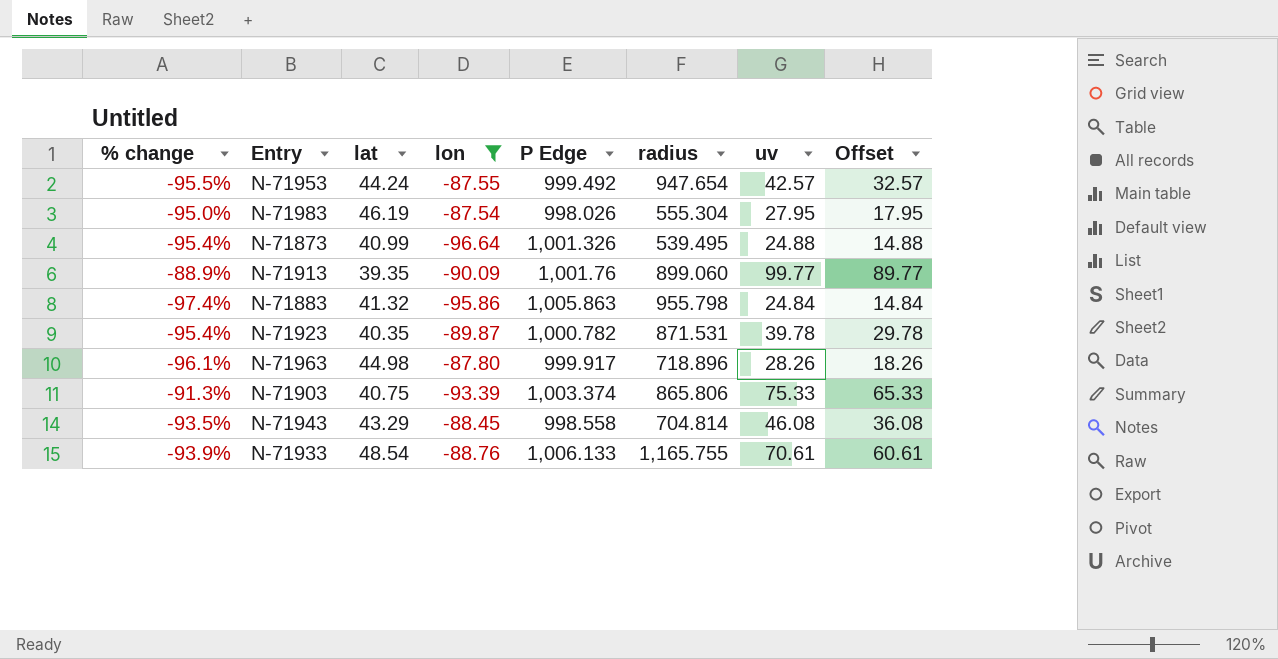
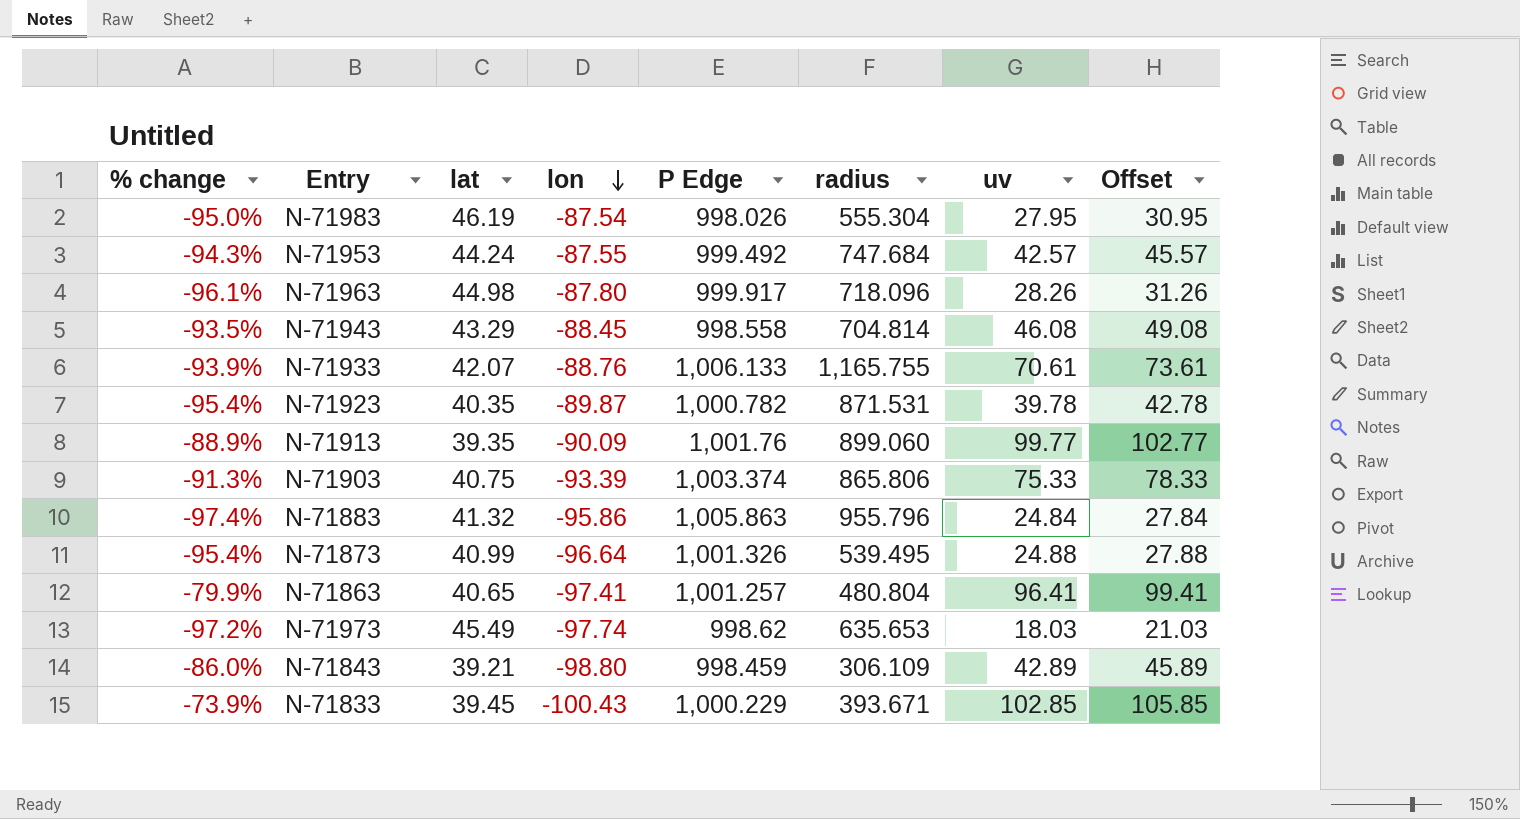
filter: lon >= -96.64 -> none
row order: none -> lon descending
column Offset | formula: [uv] - 10 -> [uv] + 3
N-71953 | % change: -95.5% -> -94.3%
N-71953 | radius: 947.654 -> 747.684
N-71963 | radius: 718.896 -> 718.096
N-71933 | lat: 48.54 -> 42.07
N-71883 | radius: 955.798 -> 955.796

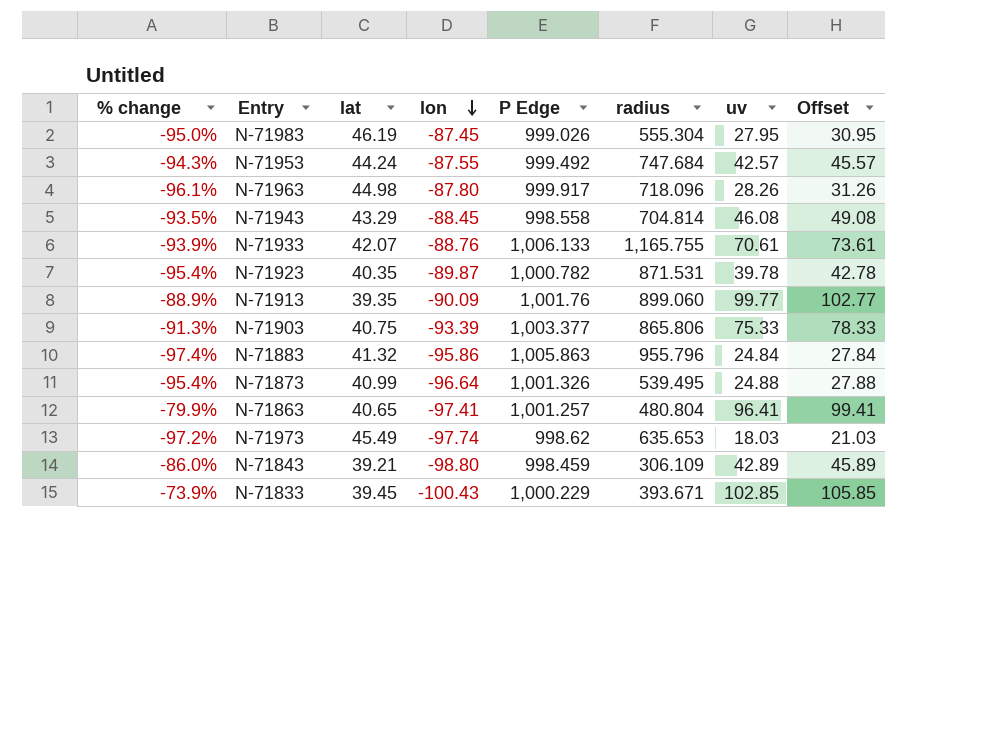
N-71983 | lon: -87.54 -> -87.45
N-71983 | P Edge: 998.026 -> 999.026
N-71903 | P Edge: 1,003.374 -> 1,003.377

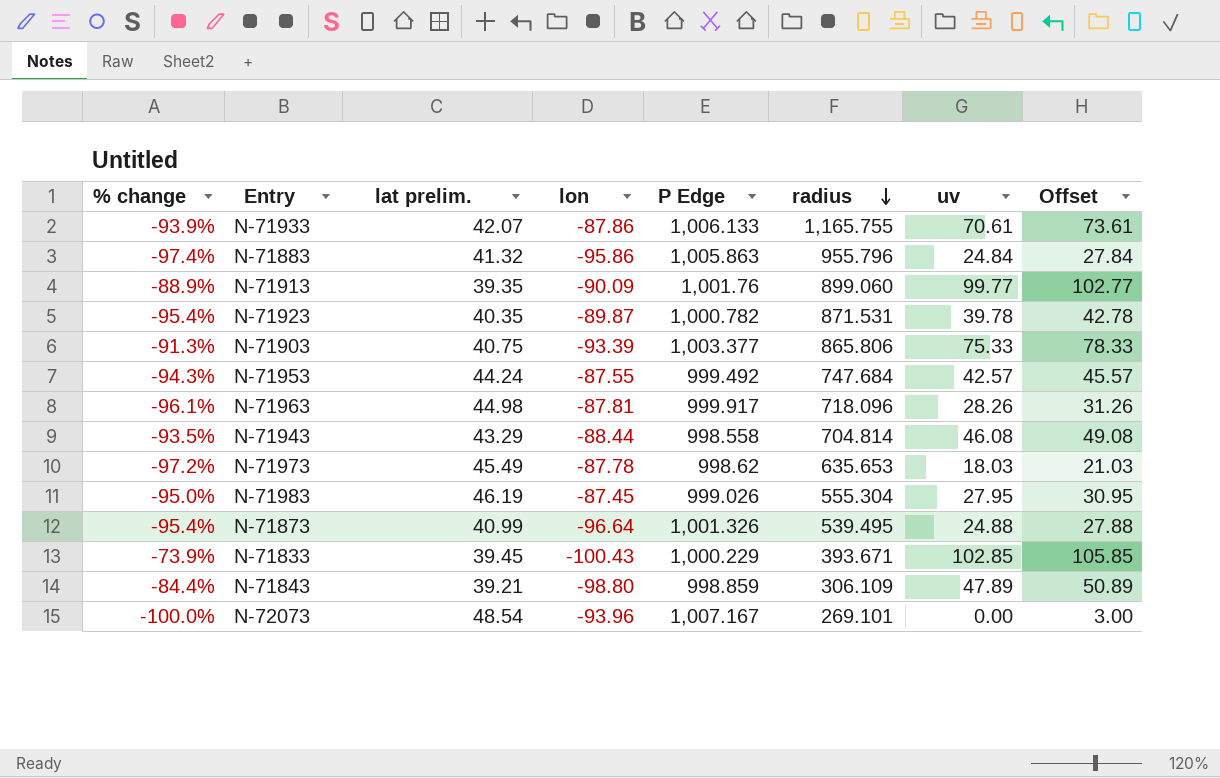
row order: lon descending -> radius descending
column name: lat -> lat prelim.
row N-71863: -79.9% | 40.65 | -97.41 | 1,001.257 | 480.804 | 96.41 | 99.41 -> none
N-71933 | lon: -88.76 -> -87.86
N-71963 | lon: -87.80 -> -87.81
N-71943 | lon: -88.45 -> -88.44
N-71973 | lon: -97.74 -> -87.78
N-71843 | % change: -86.0% -> -84.4%
N-71843 | P Edge: 998.459 -> 998.859
N-71843 | uv: 42.89 -> 47.89
N-71843 | Offset: 45.89 -> 50.89
row N-72073: none -> -100.0% | 48.54 | -93.96 | 1,007.167 | 269.101 | 0.00 | 3.00

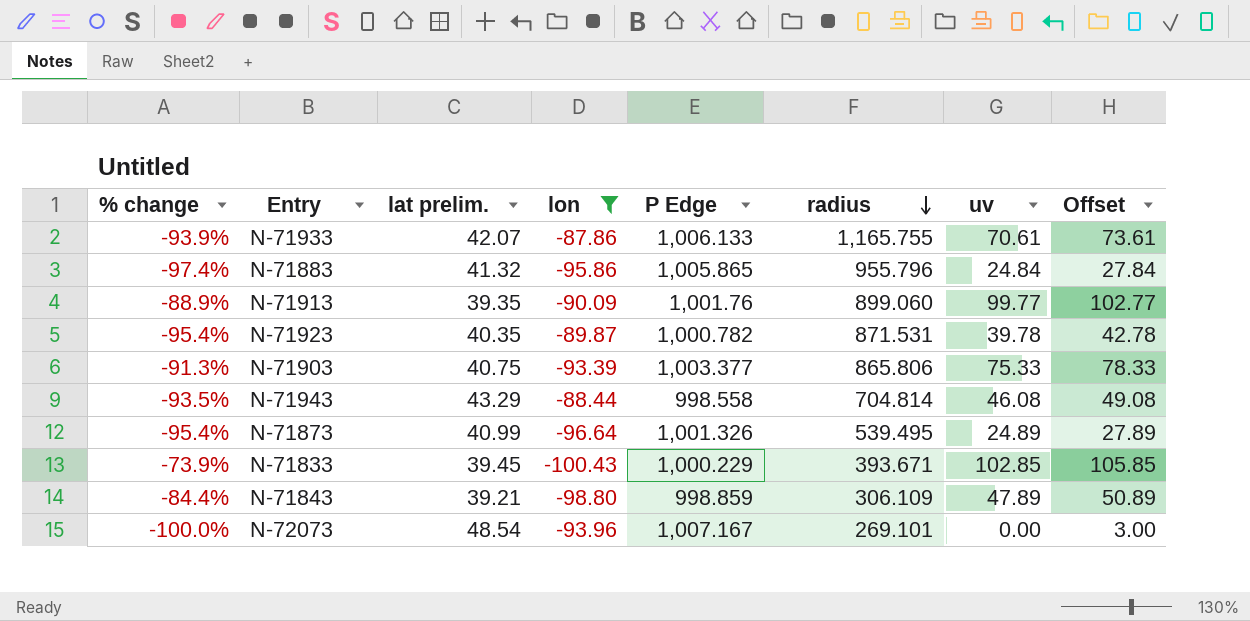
filter: none -> lon <= -87.86
N-71883 | P Edge: 1,005.863 -> 1,005.865
N-71873 | uv: 24.88 -> 24.89
N-71873 | Offset: 27.88 -> 27.89

